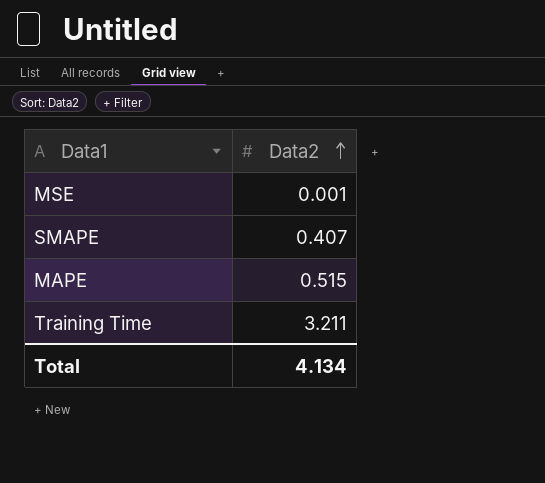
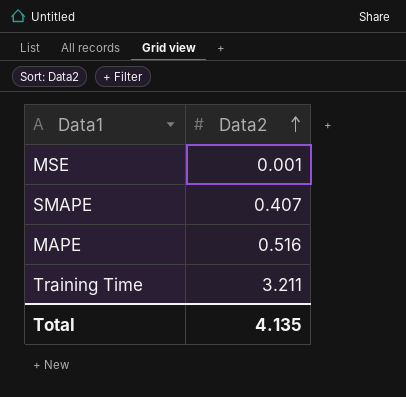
MAPE | Data2: 0.515 -> 0.516
Total | Data2: 4.134 -> 4.135

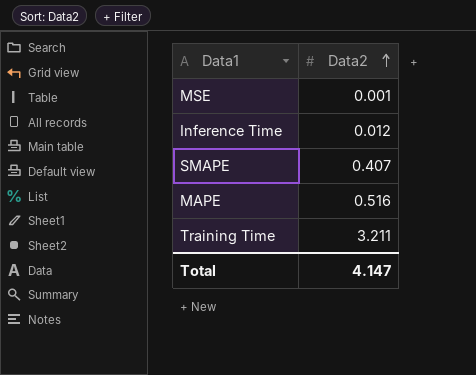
row Inference Time: none -> 0.012
Total | Data2: 4.135 -> 4.147

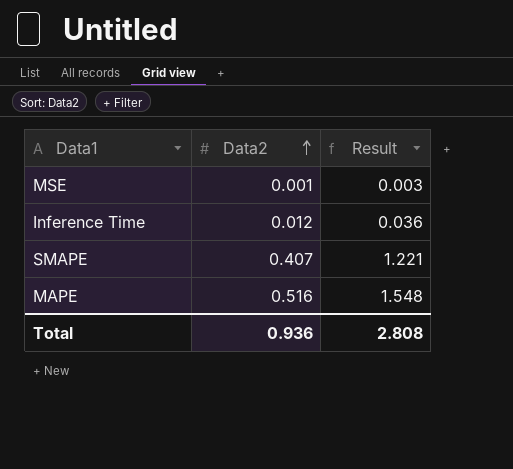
column Result | formula: none -> [Data2] * 3
row Training Time: 3.211 -> none
Total | Data2: 4.147 -> 0.936

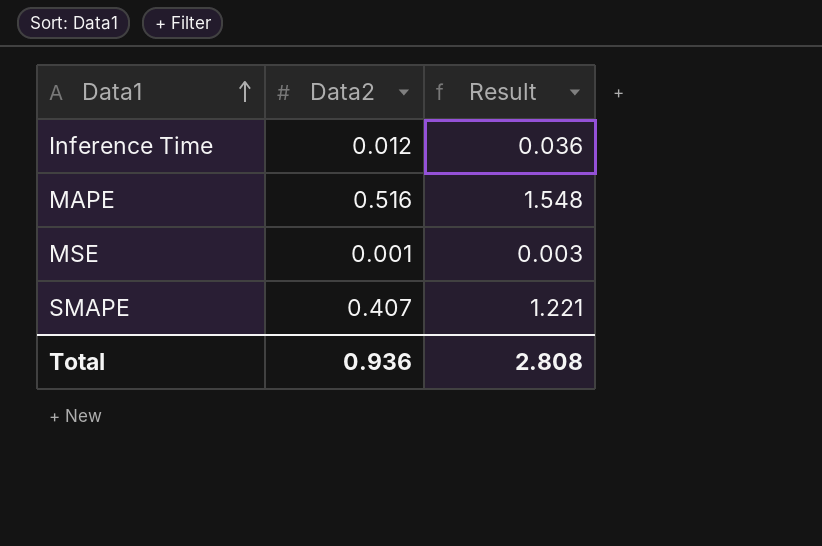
row order: Data2 ascending -> Data1 ascending

